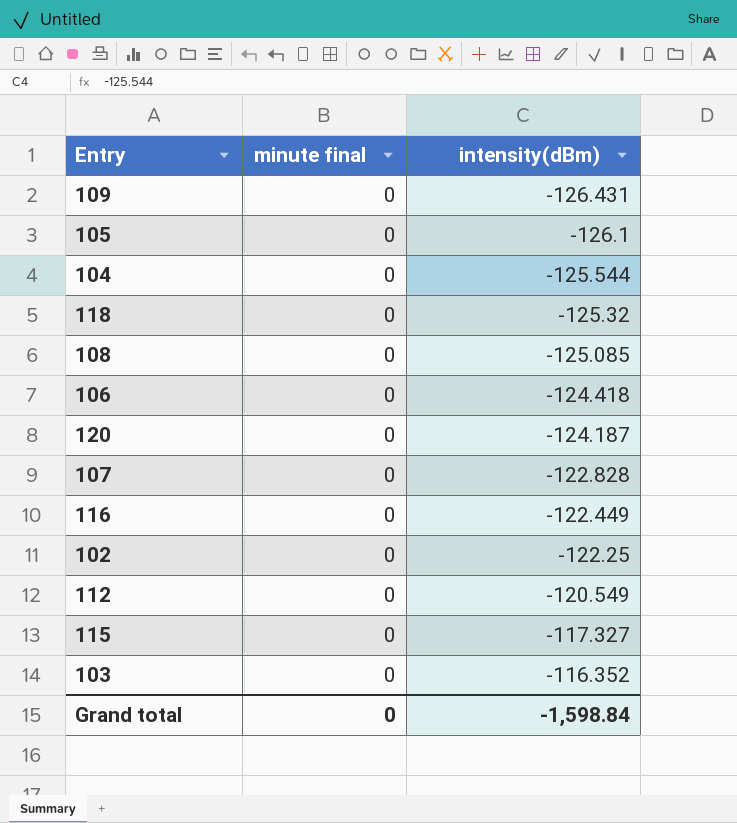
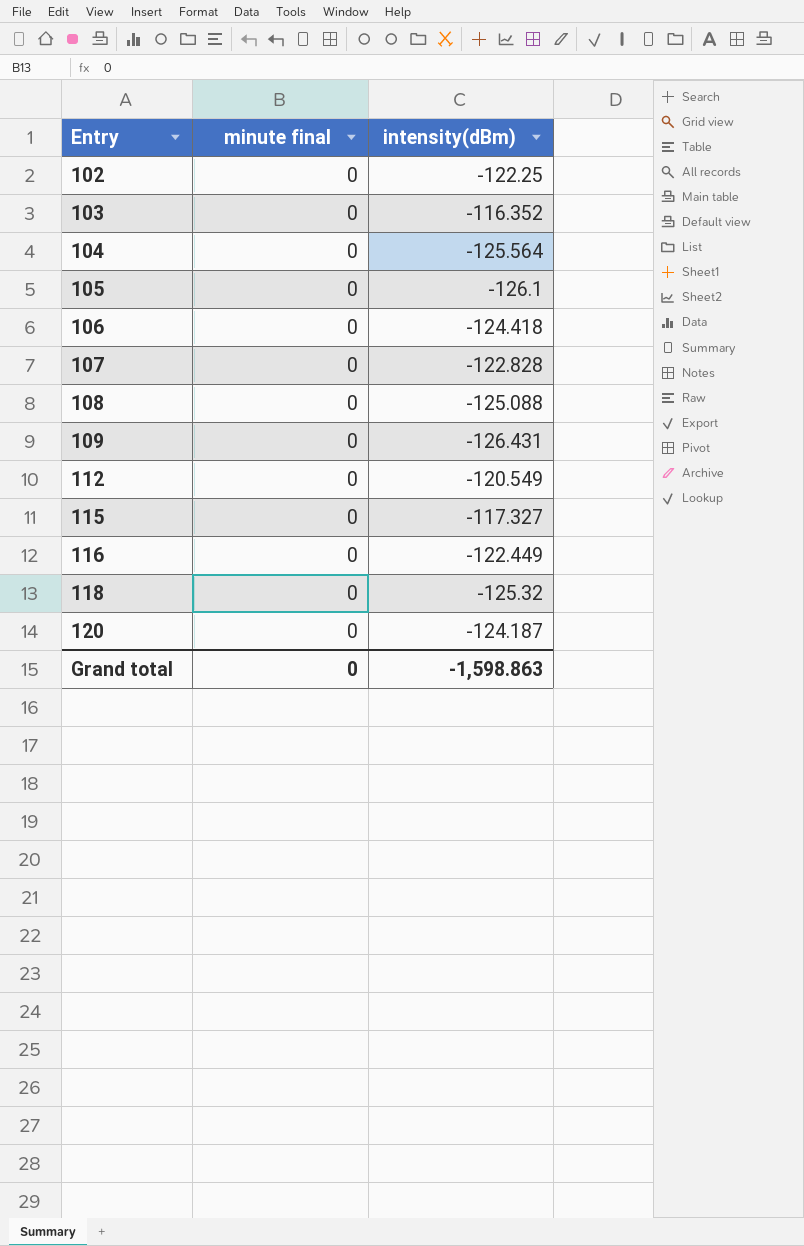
row order: intensity(dBm) ascending -> Entry ascending
104 | intensity(dBm): -125.544 -> -125.564
108 | intensity(dBm): -125.085 -> -125.088
Grand total | intensity(dBm): -1,598.84 -> -1,598.863

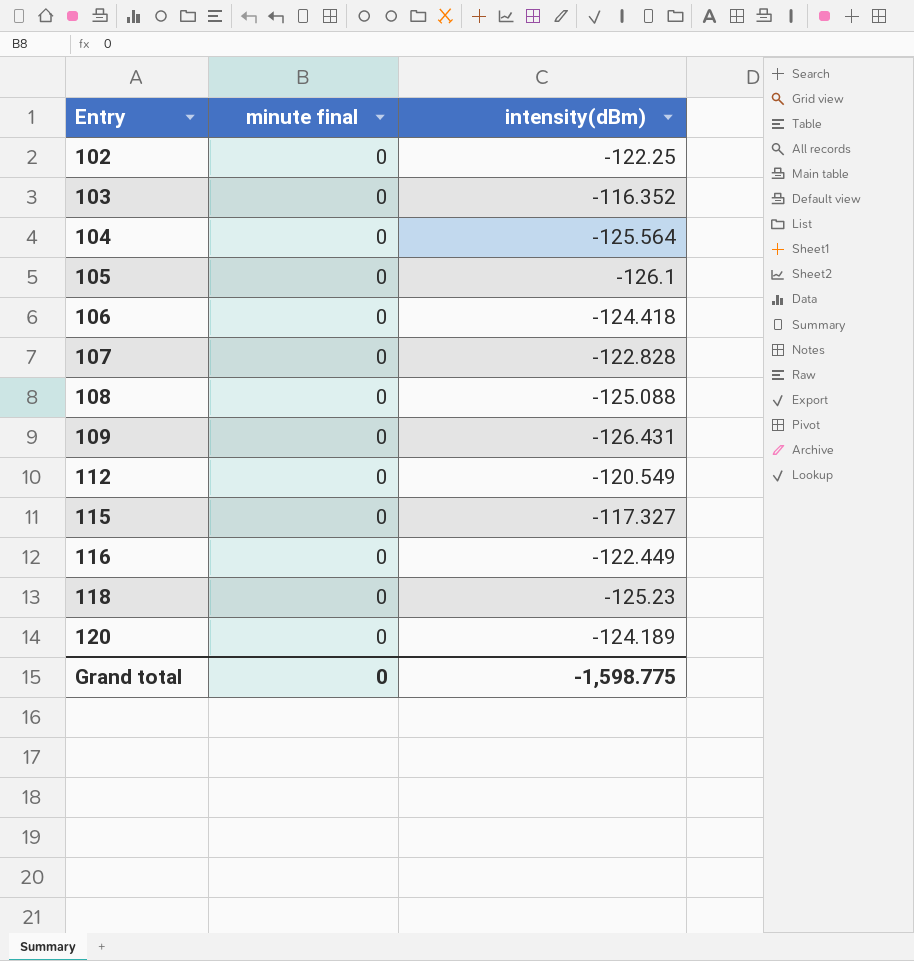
118 | intensity(dBm): -125.32 -> -125.23
120 | intensity(dBm): -124.187 -> -124.189
Grand total | intensity(dBm): -1,598.863 -> -1,598.775

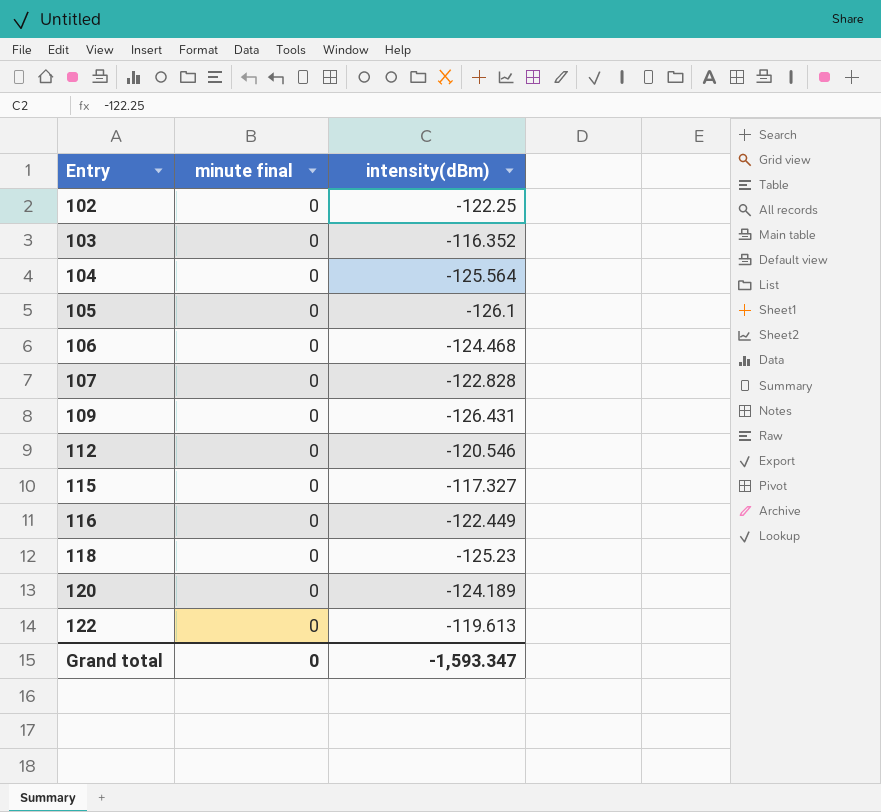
row 108: 0 | -125.088 -> none
106 | intensity(dBm): -124.418 -> -124.468
112 | intensity(dBm): -120.549 -> -120.546
row 122: none -> 0 | -119.613
Grand total | intensity(dBm): -1,598.775 -> -1,593.347

